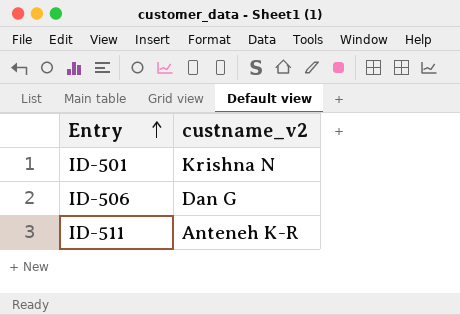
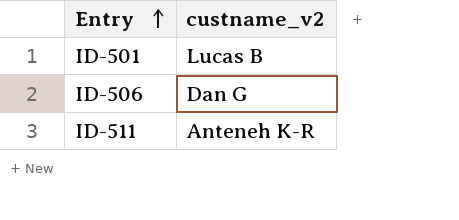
ID-501 | custname_v2: Krishna N -> Lucas B

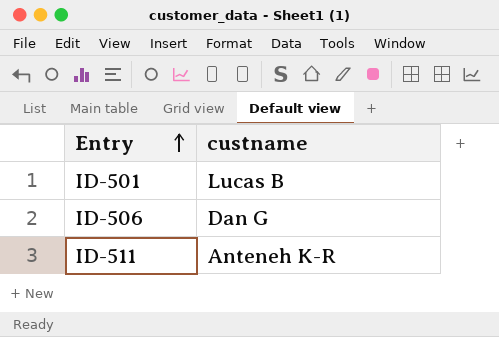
column name: custname_v2 -> custname

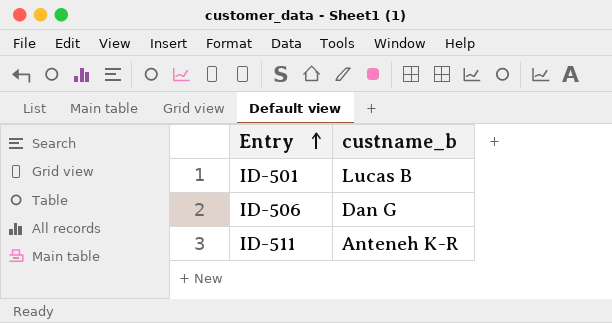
column name: custname -> custname_b

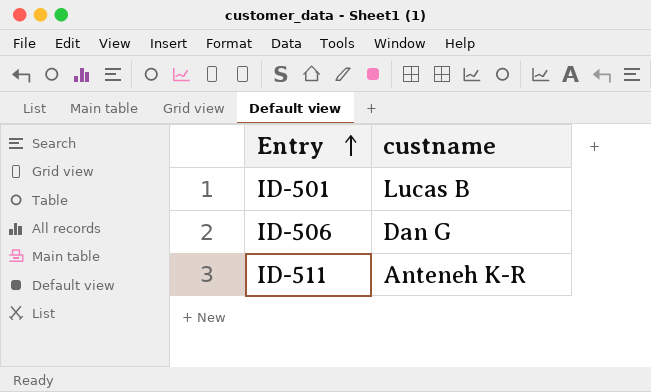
column name: custname_b -> custname

